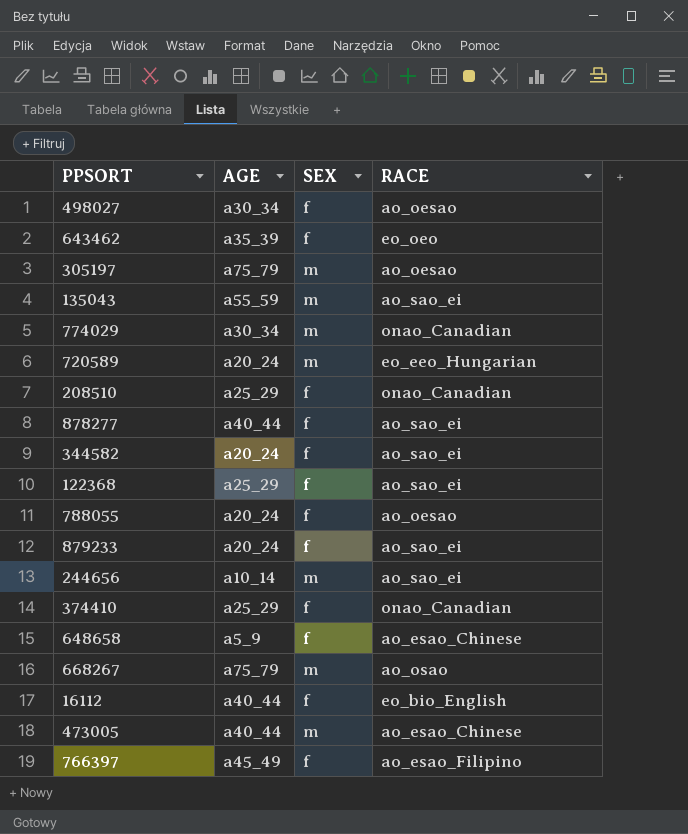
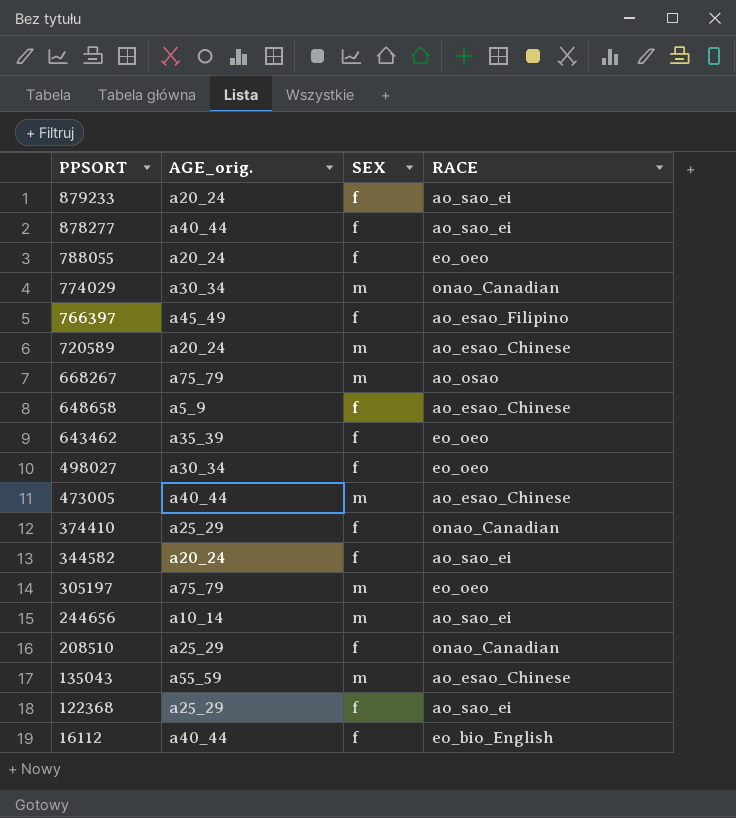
row order: none -> PPSORT descending
column name: AGE -> AGE_orig.
788055 | RACE: ao_oesao -> eo_oeo
720589 | RACE: eo_eeo_Hungarian -> ao_esao_Chinese
498027 | RACE: ao_oesao -> eo_oeo
305197 | RACE: ao_oesao -> eo_oeo
135043 | RACE: ao_sao_ei -> ao_esao_Chinese

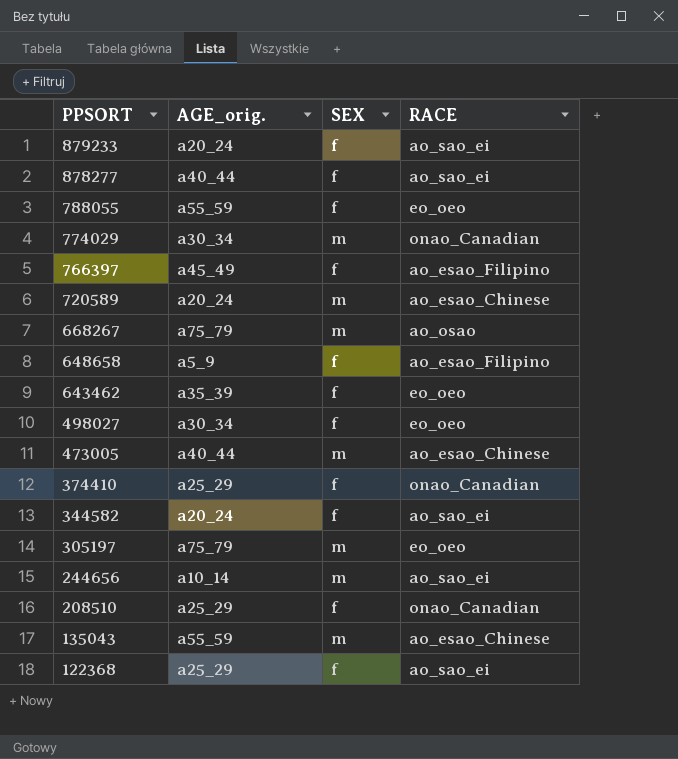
row 16112: a40_44 | f | eo_bio_English -> none
788055 | AGE_orig.: a20_24 -> a55_59
648658 | RACE: ao_esao_Chinese -> ao_esao_Filipino

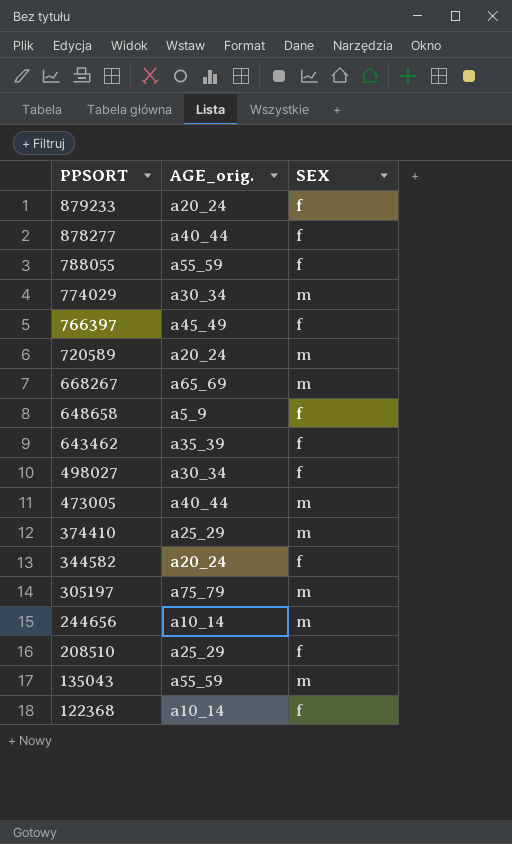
column RACE | position: 4 -> none
668267 | AGE_orig.: a75_79 -> a65_69
374410 | SEX: f -> m
122368 | AGE_orig.: a25_29 -> a10_14

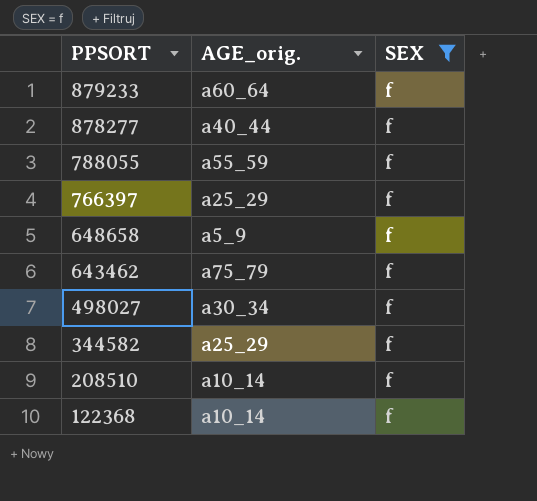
filter: none -> SEX = f
879233 | AGE_orig.: a20_24 -> a60_64
766397 | AGE_orig.: a45_49 -> a25_29
643462 | AGE_orig.: a35_39 -> a75_79
344582 | AGE_orig.: a20_24 -> a25_29
208510 | AGE_orig.: a25_29 -> a10_14

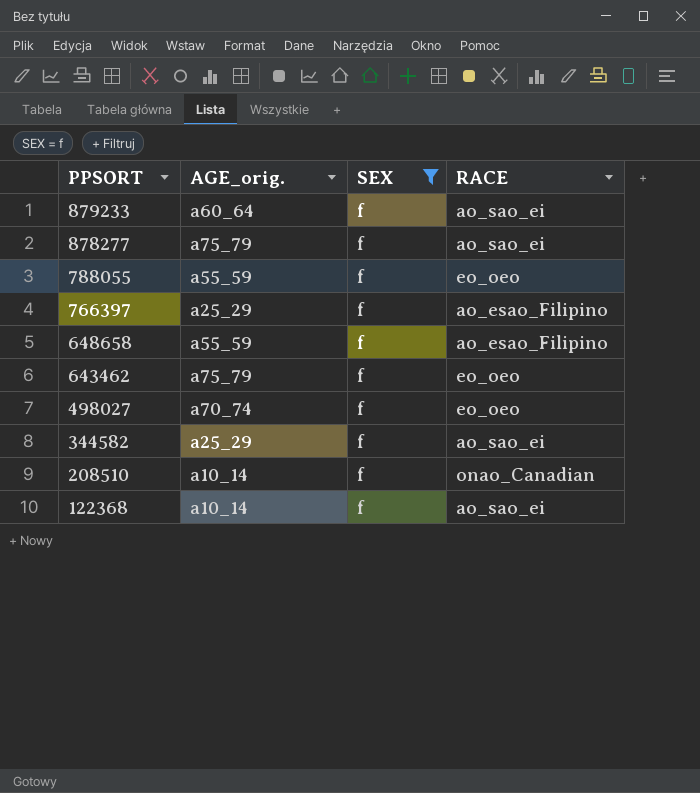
column RACE | position: none -> 4
878277 | AGE_orig.: a40_44 -> a75_79
648658 | AGE_orig.: a5_9 -> a55_59
498027 | AGE_orig.: a30_34 -> a70_74

